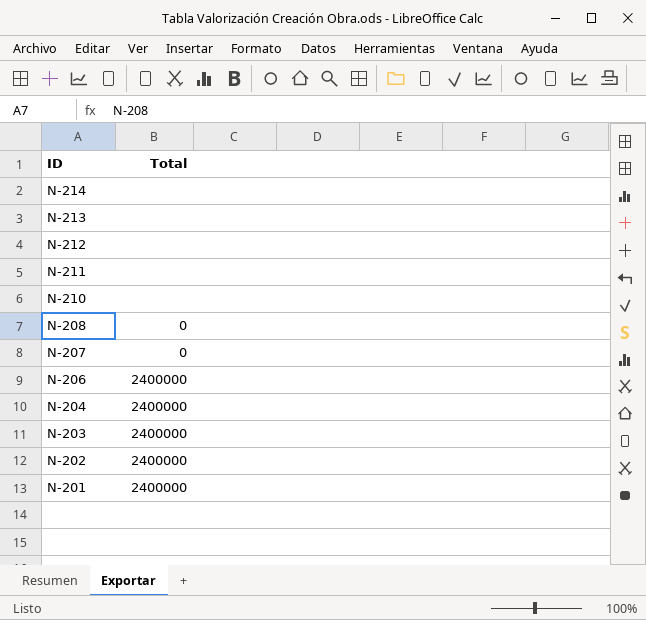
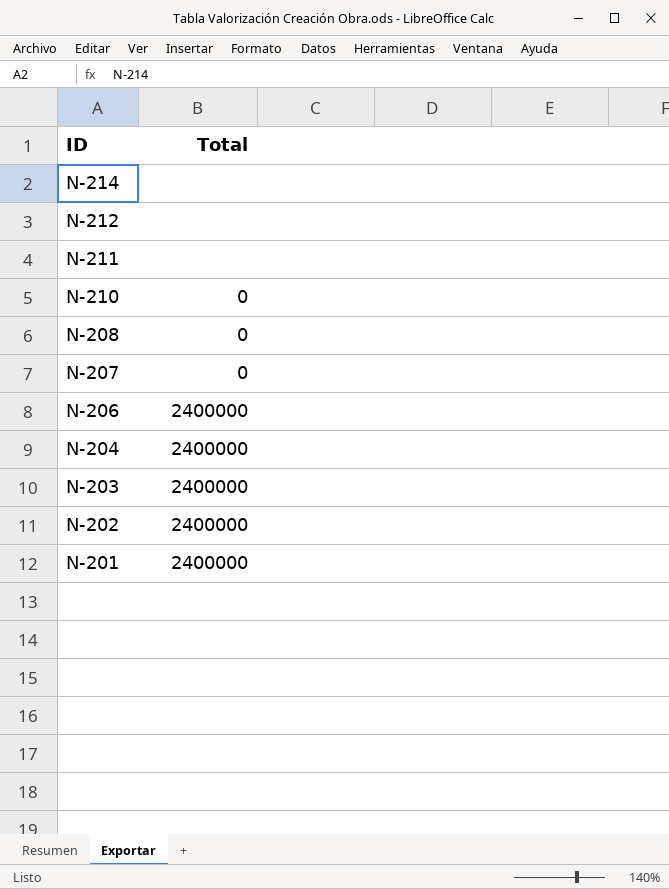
row N-213: none -> none
N-210 | Total: none -> 0

